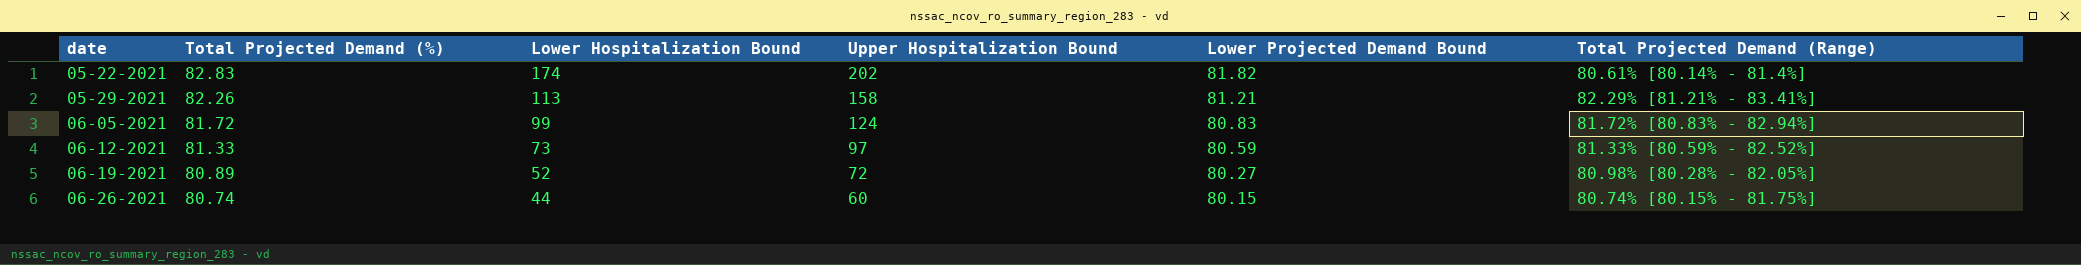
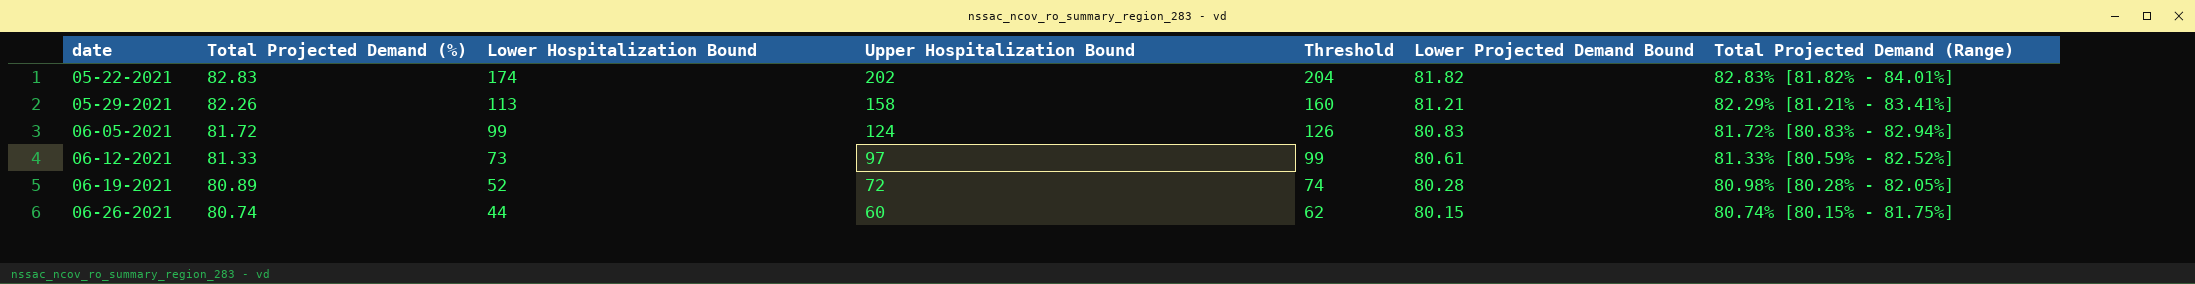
column Threshold | formula: none -> [Upper Hospitalization Bound] + 2
05-22-2021 | Total Projected Demand (Range): 80.61% [80.14% - 81.4%] -> 82.83% [81.82% - 84.01%]
06-12-2021 | Lower Projected Demand Bound: 80.59 -> 80.61
06-19-2021 | Lower Projected Demand Bound: 80.27 -> 80.28

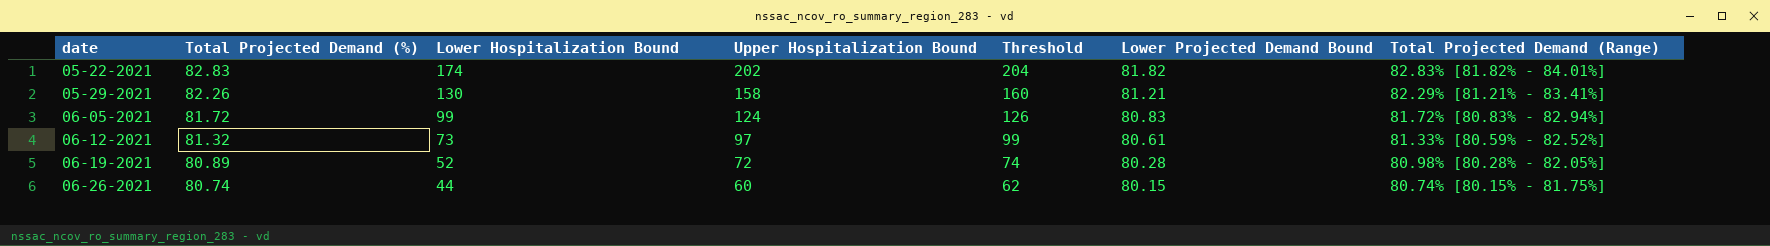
05-29-2021 | Lower Hospitalization Bound: 113 -> 130
06-12-2021 | Total Projected Demand (%): 81.33 -> 81.32

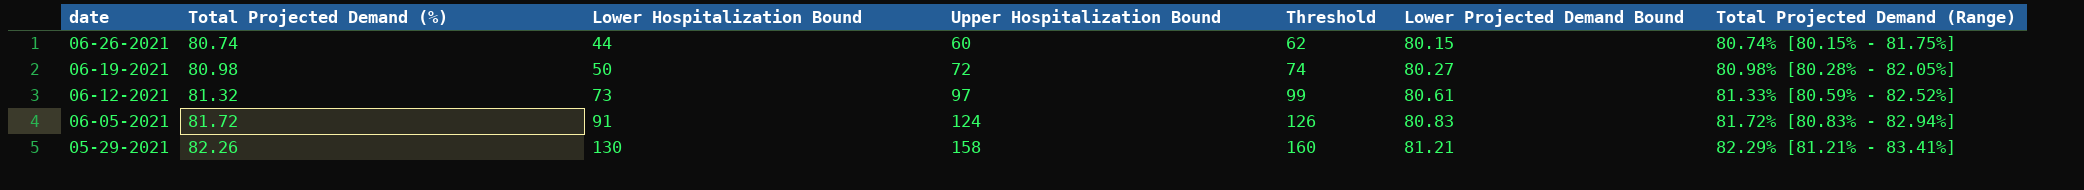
row order: date ascending -> date descending
row 05-22-2021: 82.83 | 174 | 202 | 204 | 81.82 | 82.83% [81.82% - 84.01%] -> none
06-19-2021 | Total Projected Demand (%): 80.89 -> 80.98
06-19-2021 | Lower Hospitalization Bound: 52 -> 50
06-19-2021 | Lower Projected Demand Bound: 80.28 -> 80.27
06-05-2021 | Lower Hospitalization Bound: 99 -> 91

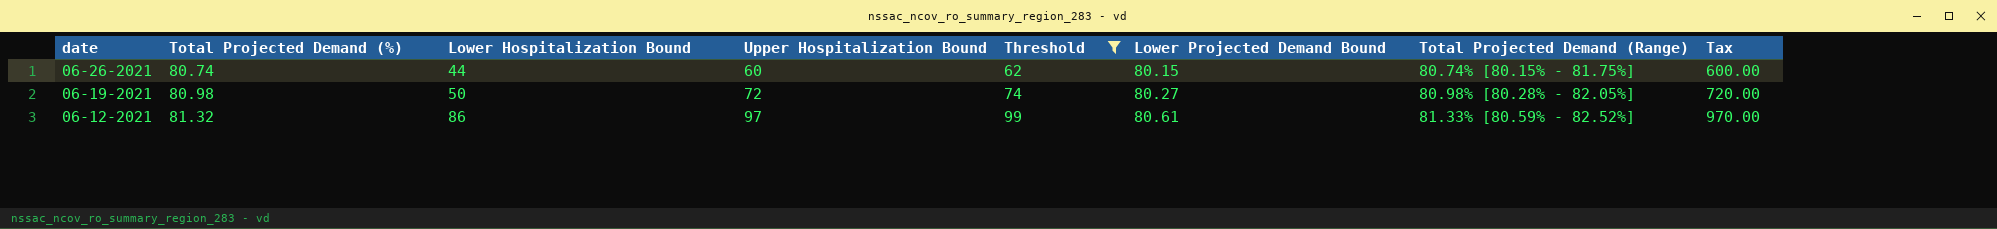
filter: none -> Threshold <= 99
column Tax | formula: none -> [Upper Hospitalization Bound] * 10
06-12-2021 | Lower Hospitalization Bound: 73 -> 86

